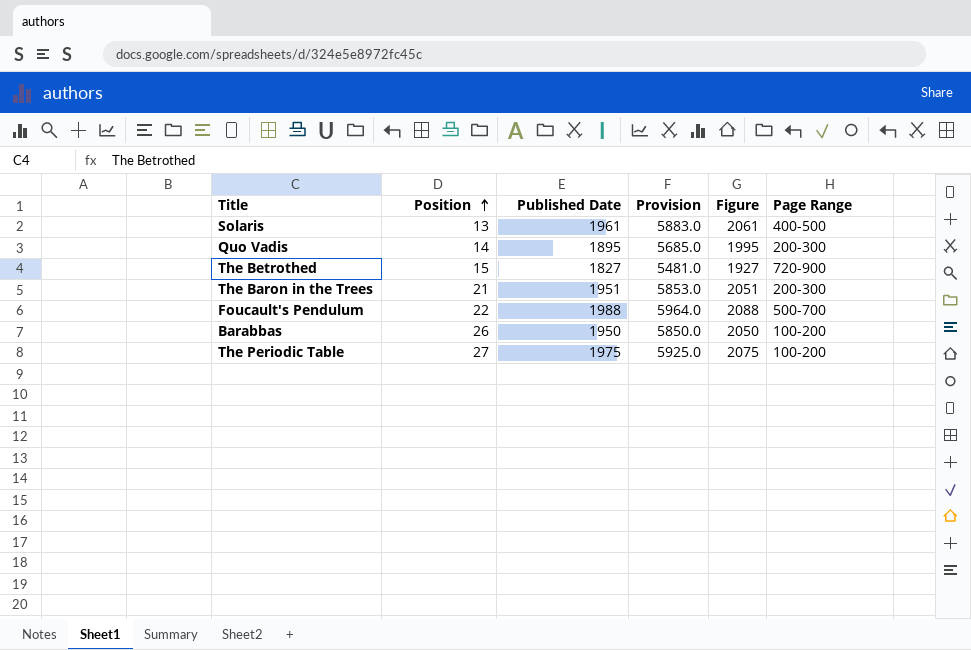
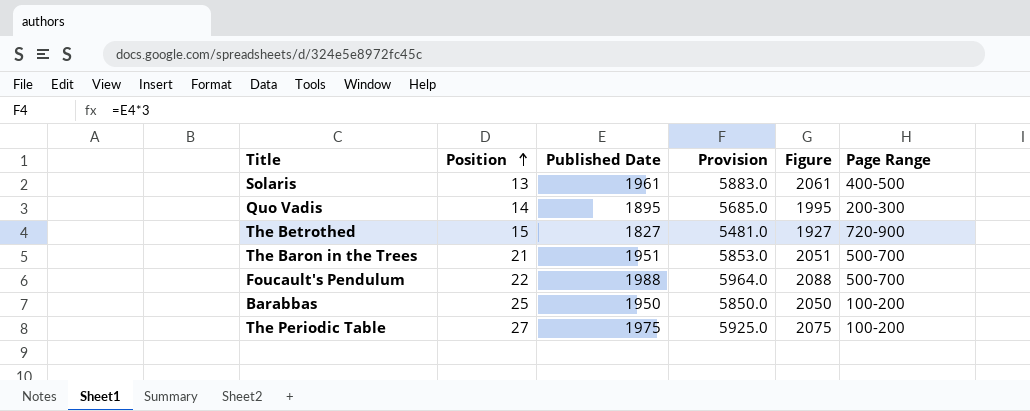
The Baron in the Trees | Page Range: 200-300 -> 500-700
Barabbas | Position: 26 -> 25

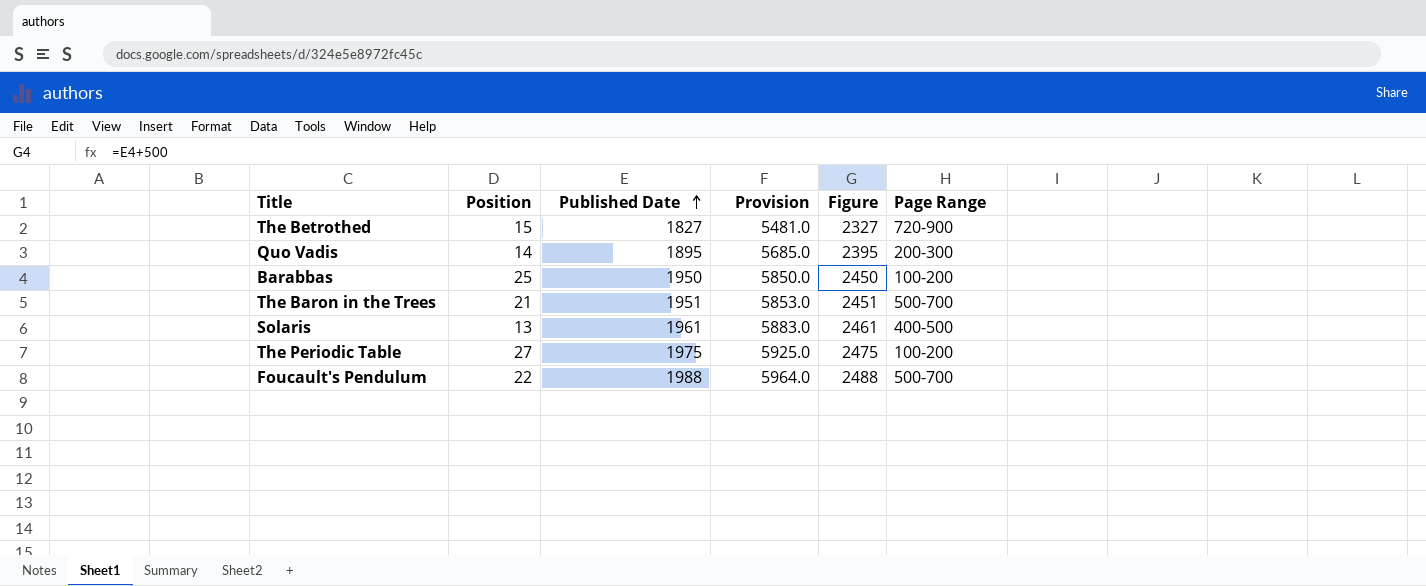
row order: Position ascending -> Published Date ascending
column Figure | formula: [Published Date] + 100 -> [Published Date] + 500

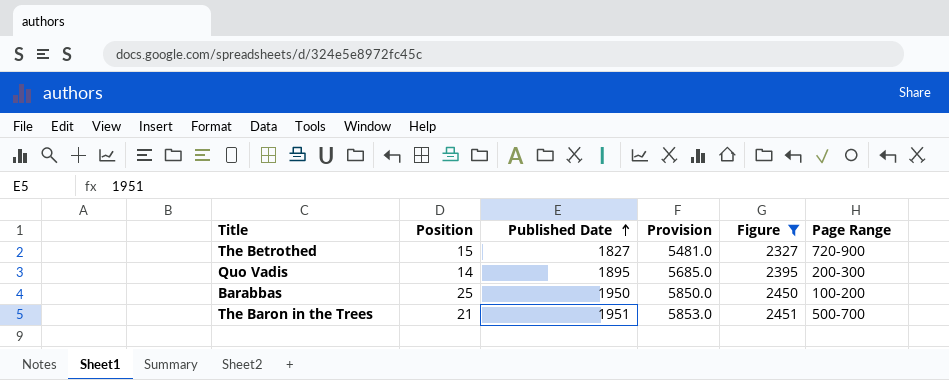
filter: none -> Figure <= 2451

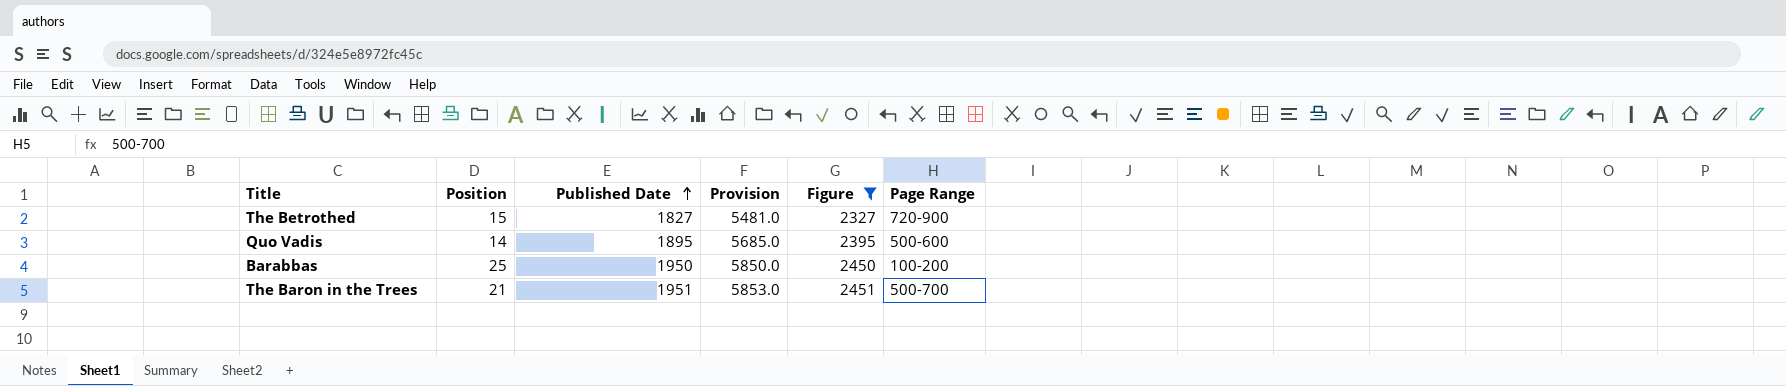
Quo Vadis | Page Range: 200-300 -> 500-600

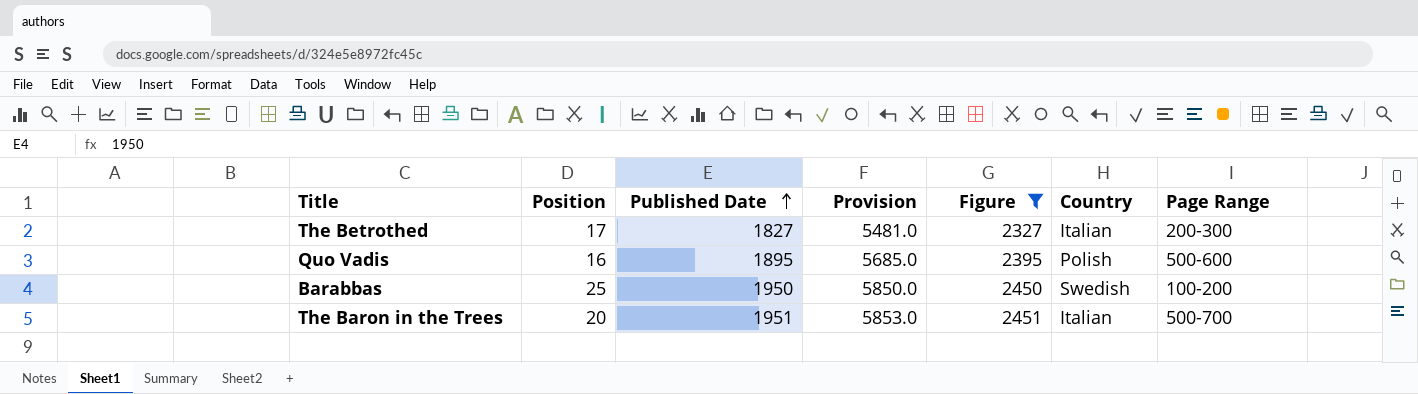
column Country | position: none -> 6
The Betrothed | Position: 15 -> 17
The Betrothed | Page Range: 720-900 -> 200-300
Quo Vadis | Position: 14 -> 16
The Baron in the Trees | Position: 21 -> 20

